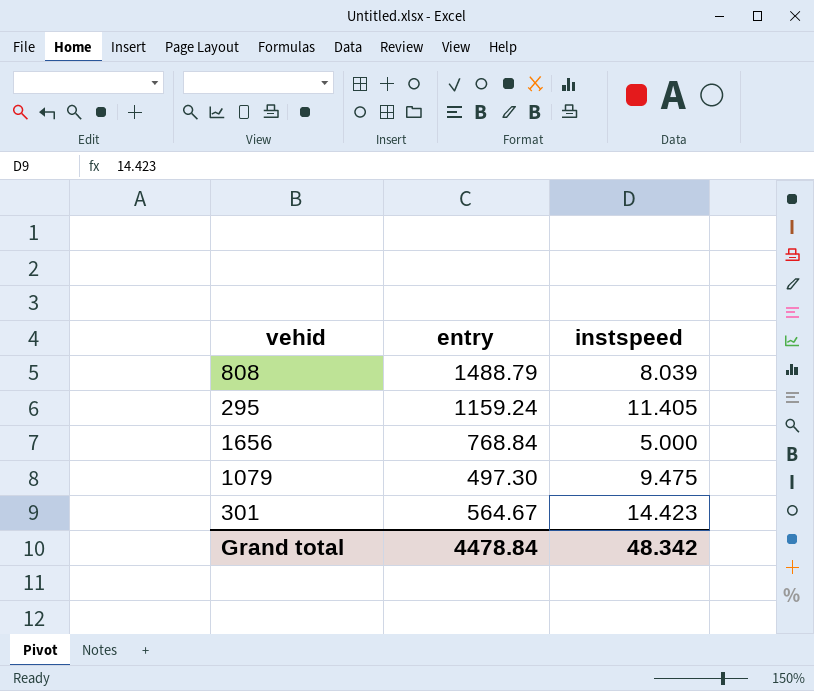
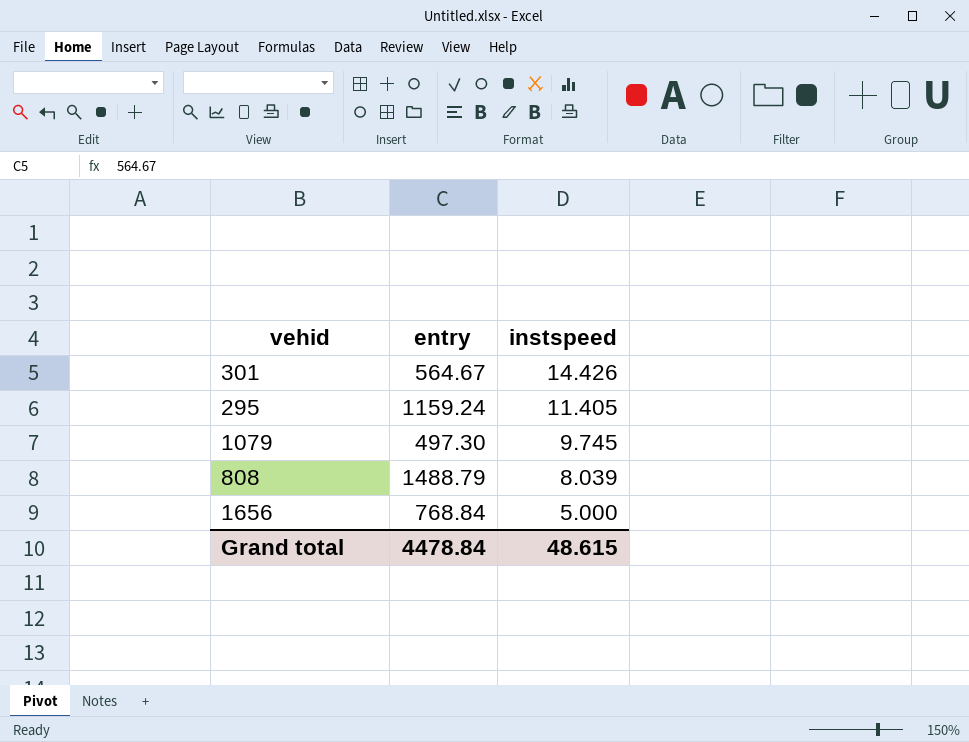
row order: none -> instspeed descending
301 | instspeed: 14.423 -> 14.426
1079 | instspeed: 9.475 -> 9.745
Grand total | instspeed: 48.342 -> 48.615

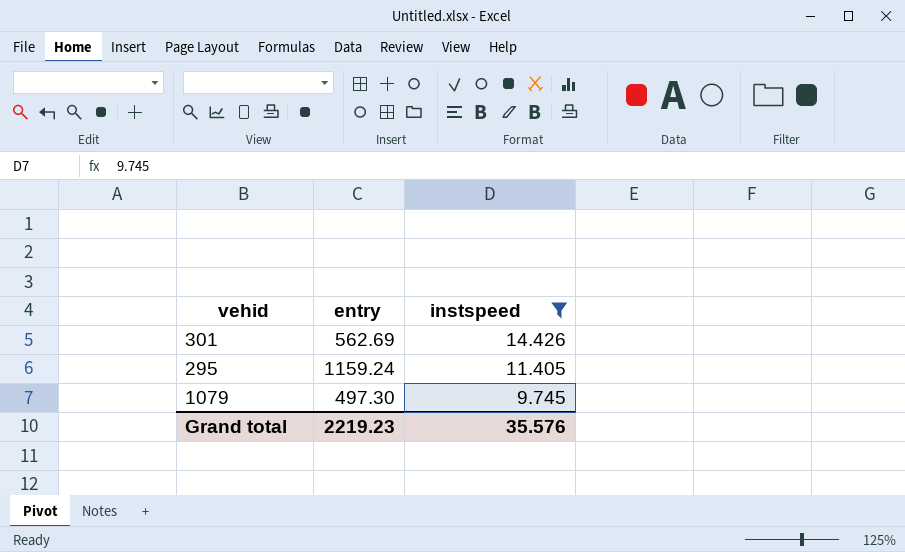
filter: none -> instspeed >= 9.745
301 | entry: 564.67 -> 562.69
Grand total | entry: 4478.84 -> 2219.23
Grand total | instspeed: 48.615 -> 35.576

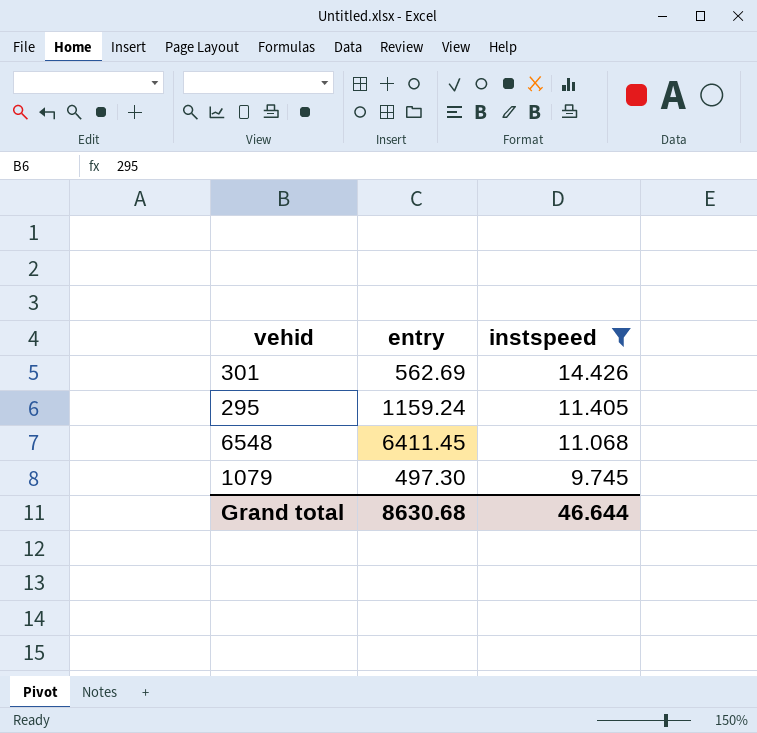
row 6548: none -> 6411.45 | 11.068
Grand total | entry: 2219.23 -> 8630.68
Grand total | instspeed: 35.576 -> 46.644

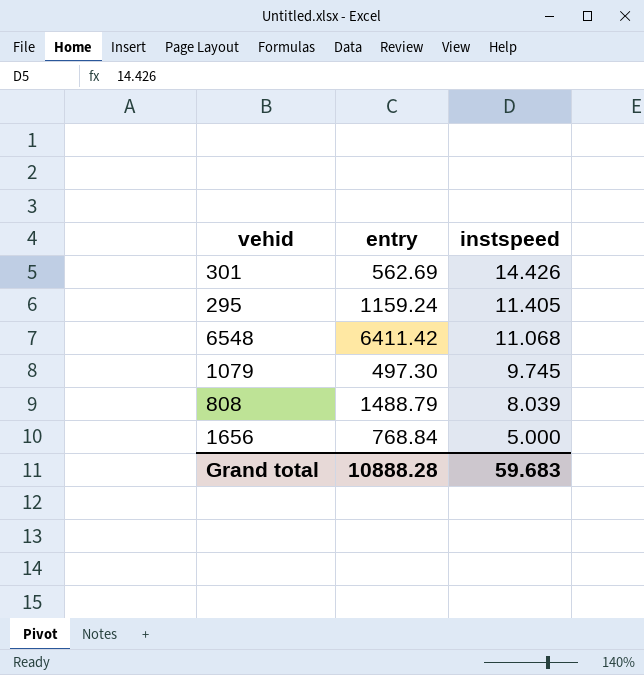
filter: instspeed >= 9.745 -> none
6548 | entry: 6411.45 -> 6411.42
Grand total | entry: 8630.68 -> 10888.28
Grand total | instspeed: 46.644 -> 59.683

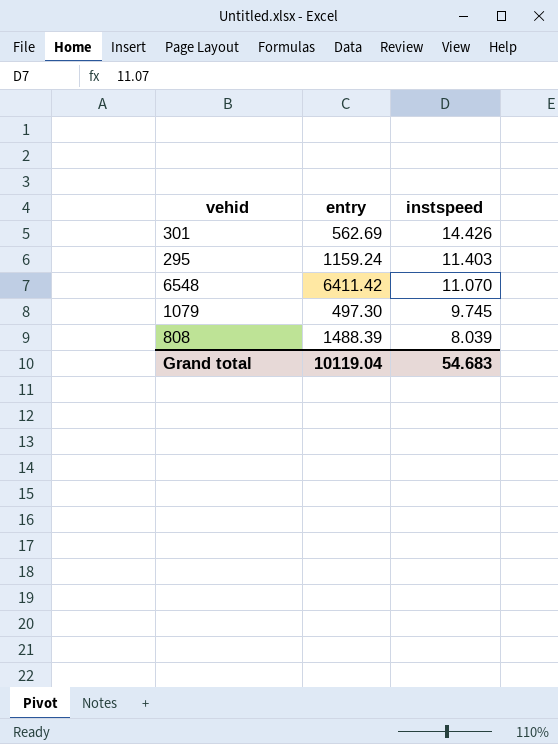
row 1656: 768.84 | 5.000 -> none
295 | instspeed: 11.405 -> 11.403
6548 | instspeed: 11.068 -> 11.070
808 | entry: 1488.79 -> 1488.39
Grand total | entry: 10888.28 -> 10119.04
Grand total | instspeed: 59.683 -> 54.683

